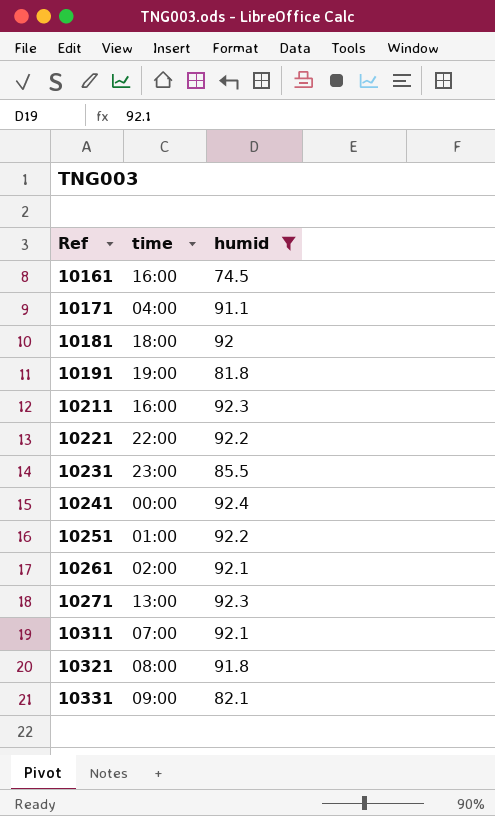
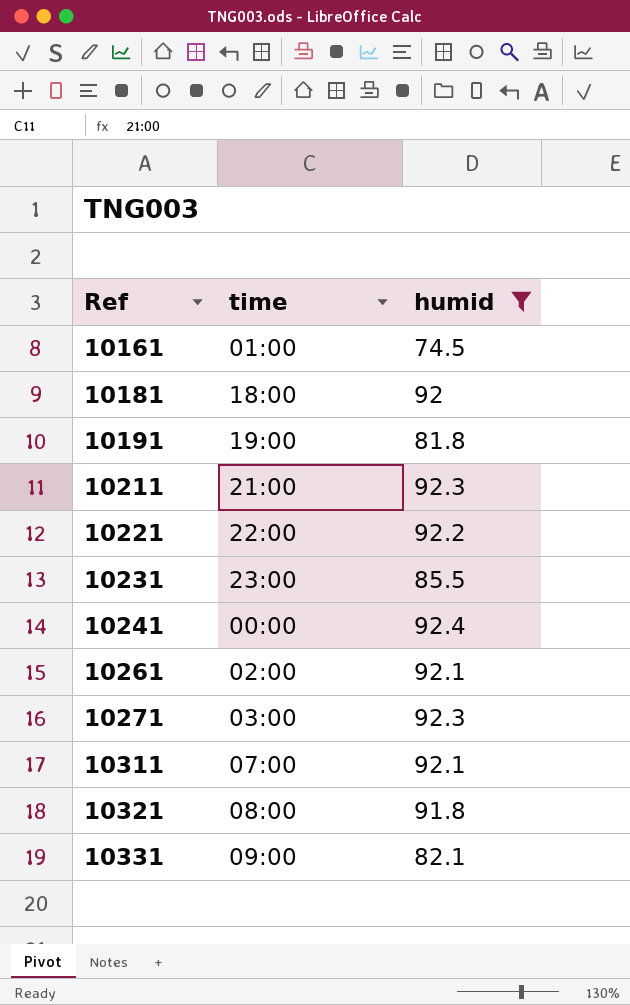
row 10171: 04:00 | 91.1 -> none
row 10251: 01:00 | 92.2 -> none
10161 | time: 16:00 -> 01:00
10211 | time: 16:00 -> 21:00
10271 | time: 13:00 -> 03:00

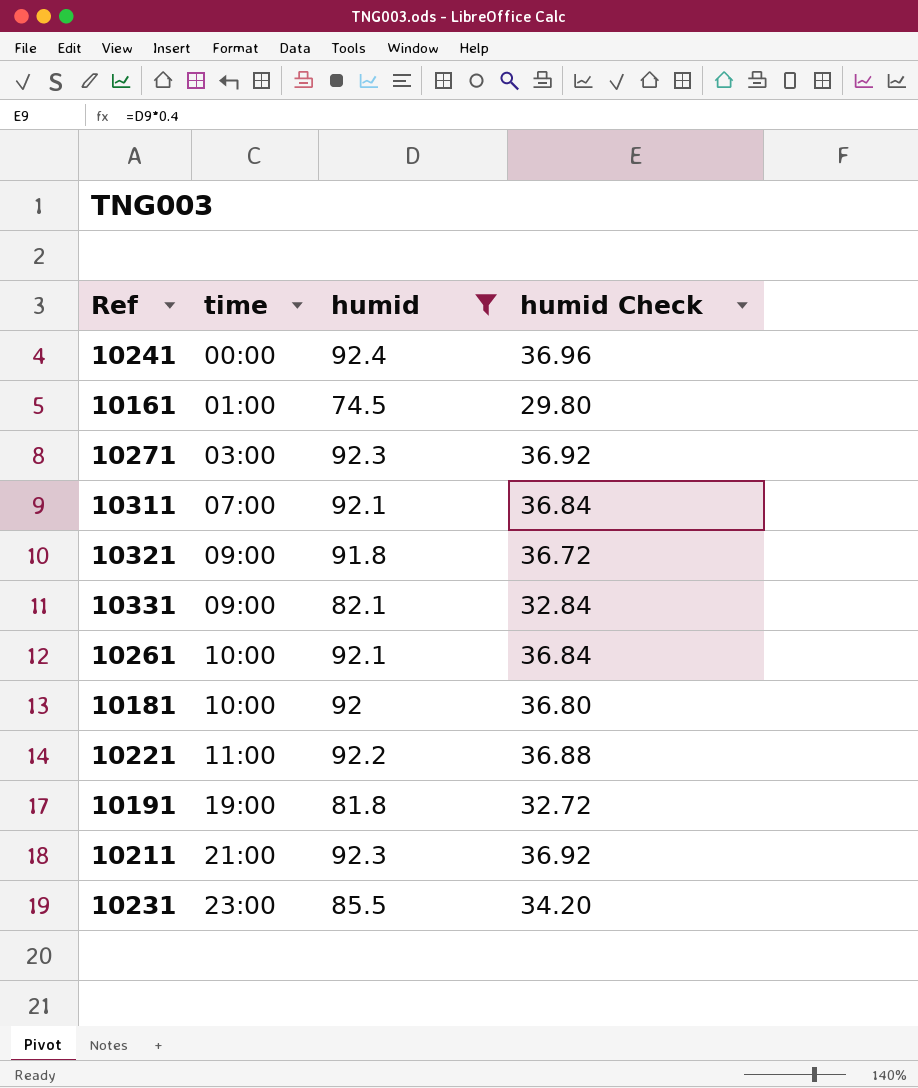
row order: Ref ascending -> time ascending
column humid Check | formula: none -> [humid] * 0.4
10321 | time: 08:00 -> 09:00
10261 | time: 02:00 -> 10:00
10181 | time: 18:00 -> 10:00
10221 | time: 22:00 -> 11:00

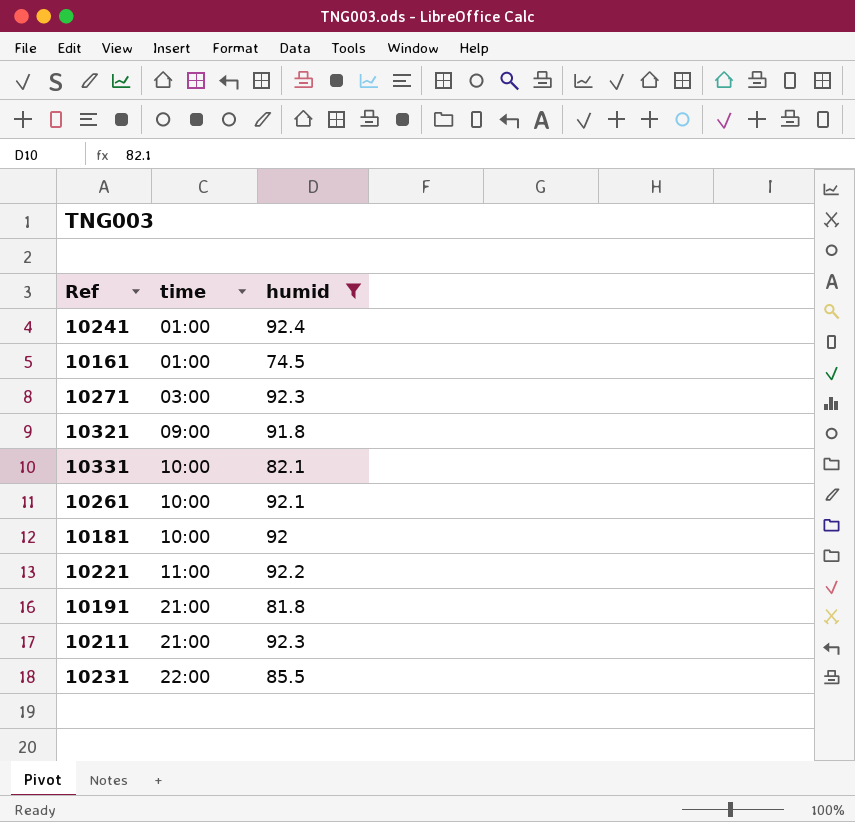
column humid Check | formula: [humid] * 0.4 -> none
row 10311: 07:00 | 92.1 | 36.84 -> none
10241 | time: 00:00 -> 01:00
10331 | time: 09:00 -> 10:00
10191 | time: 19:00 -> 21:00
10231 | time: 23:00 -> 22:00

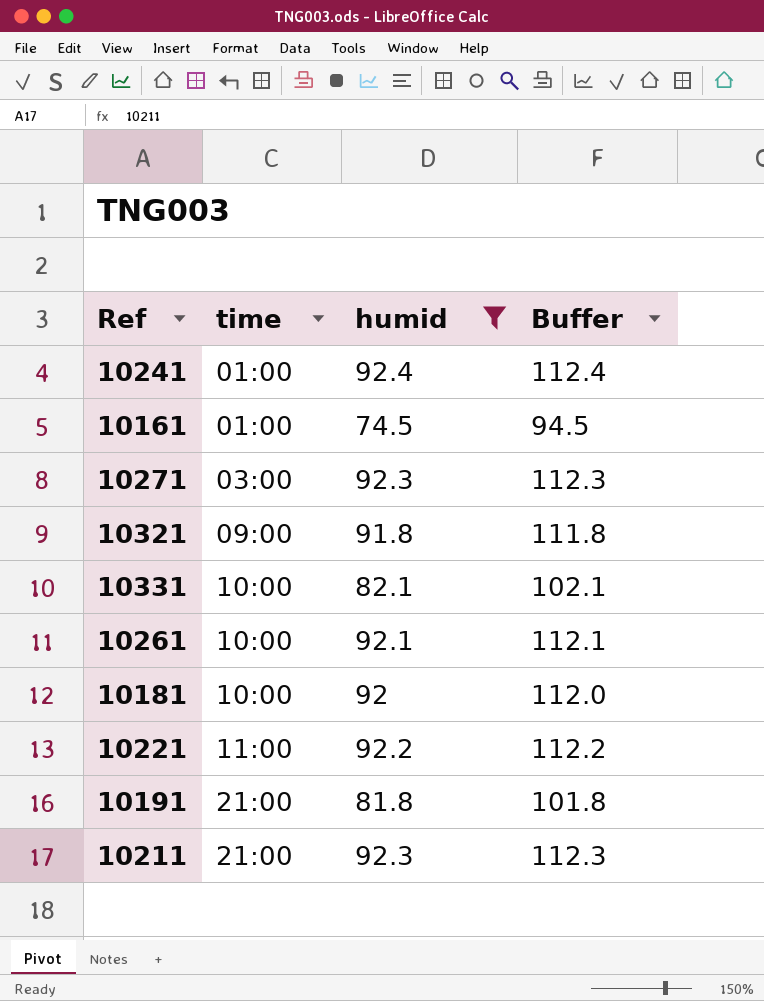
column Buffer | formula: none -> [humid] + 20
row 10231: 22:00 | 85.5 -> none

